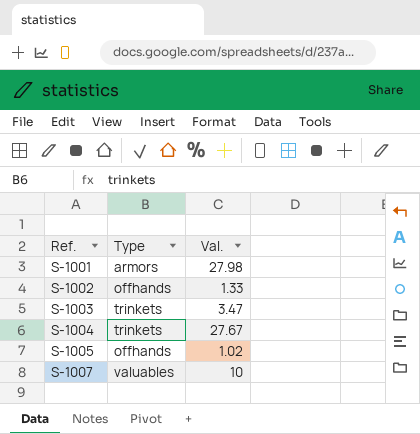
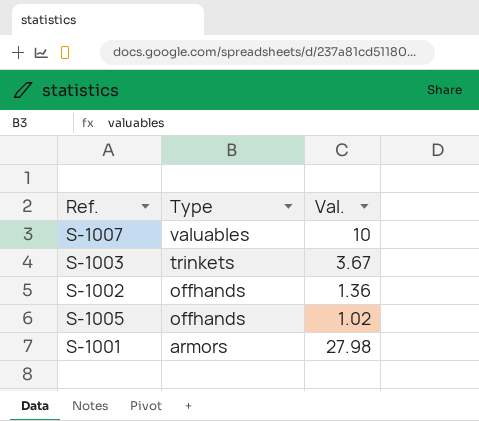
row order: Ref. ascending -> Type descending
row S-1004: trinkets | 27.67 -> none
S-1003 | Val.: 3.47 -> 3.67
S-1002 | Val.: 1.33 -> 1.36

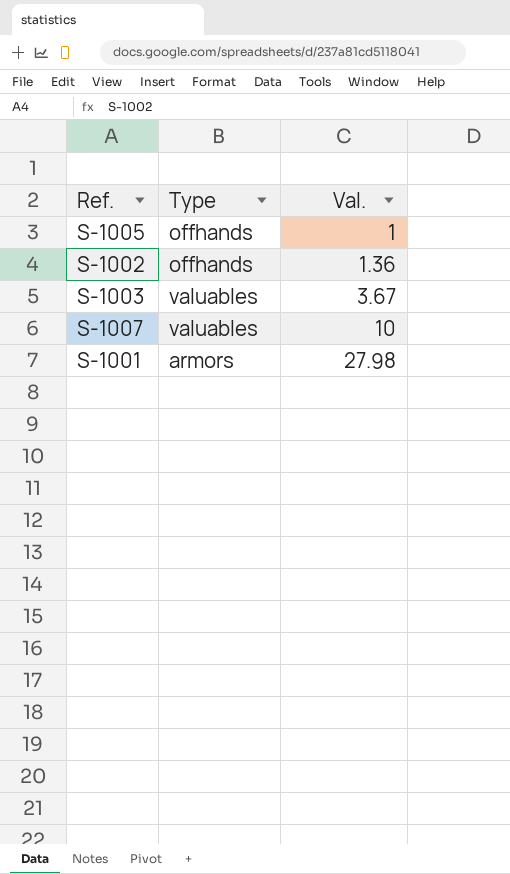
row order: Type descending -> Val. ascending
S-1005 | Val.: 1.02 -> 1
S-1003 | Type: trinkets -> valuables

